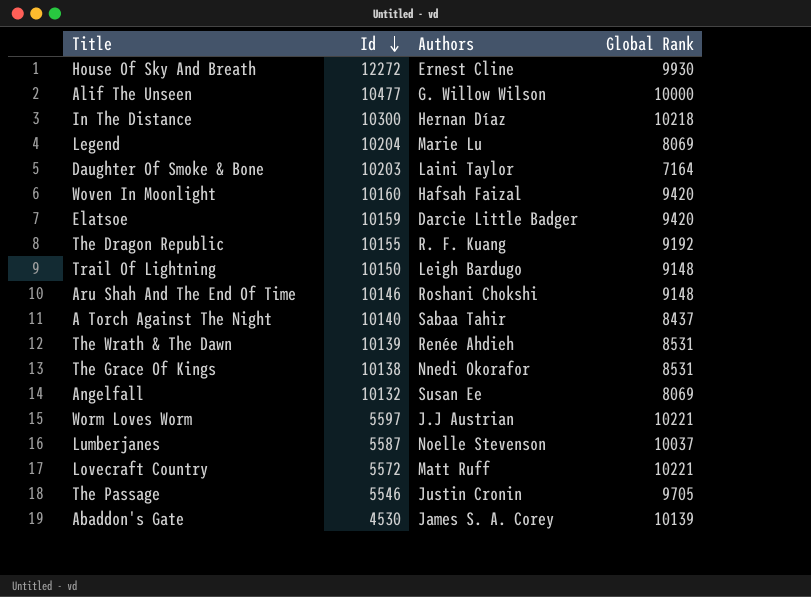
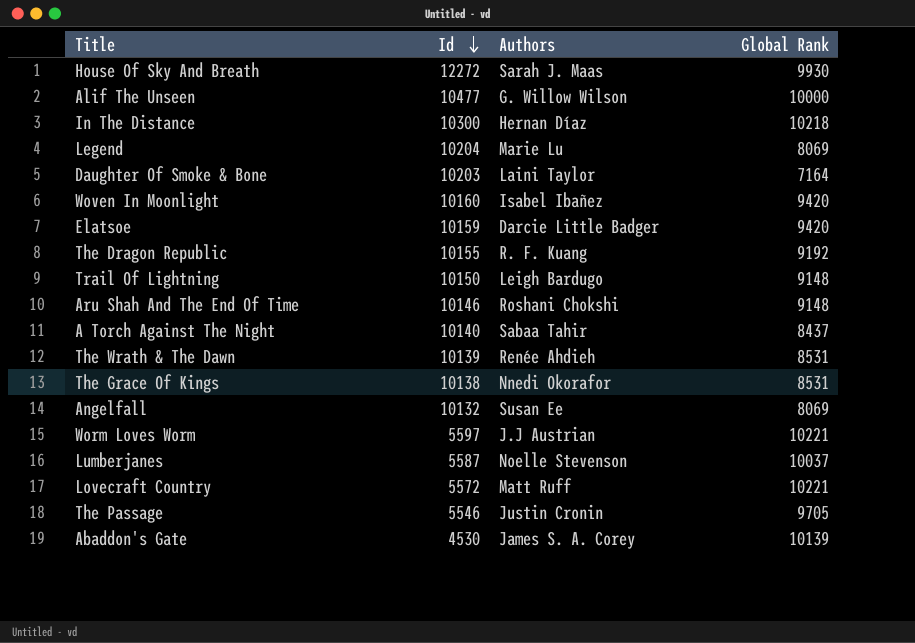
House Of Sky And Breath | Authors: Ernest Cline -> Sarah J. Maas
Woven In Moonlight | Authors: Hafsah Faizal -> Isabel Ibañez

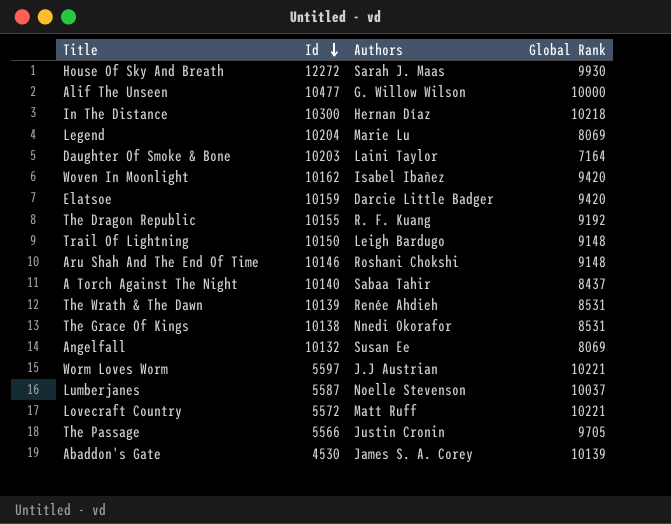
Woven In Moonlight | Id: 10160 -> 10162
The Passage | Id: 5546 -> 5566

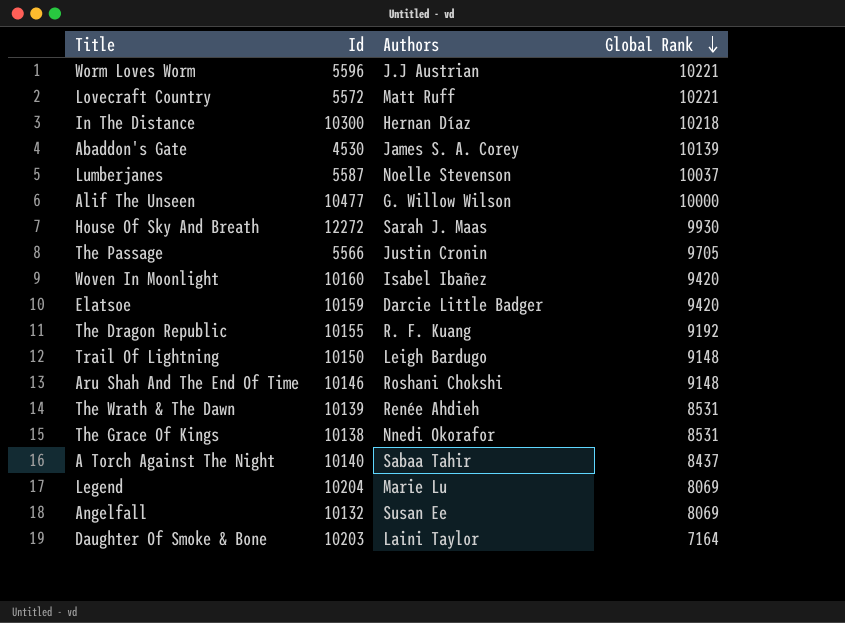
row order: Id descending -> Global Rank descending
Worm Loves Worm | Id: 5597 -> 5596
Woven In Moonlight | Id: 10162 -> 10160

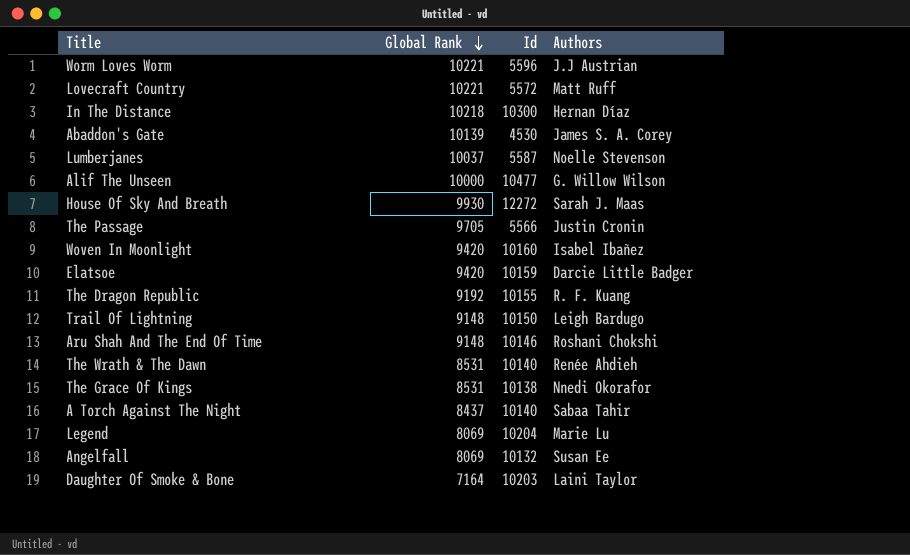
column Global Rank | position: 4 -> 2
The Wrath & The Dawn | Id: 10139 -> 10140

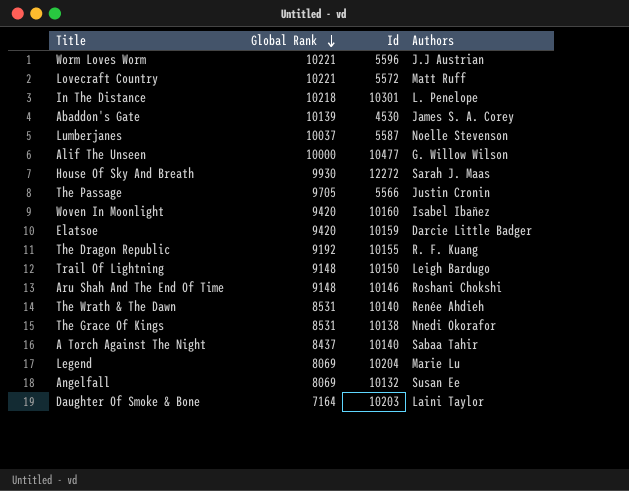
In The Distance | Id: 10300 -> 10301
In The Distance | Authors: Hernan Díaz -> L. Penelope

